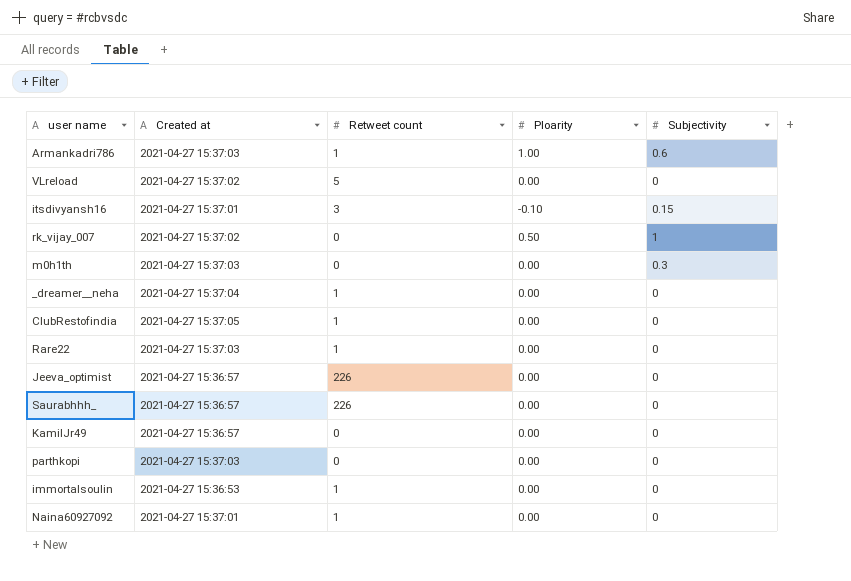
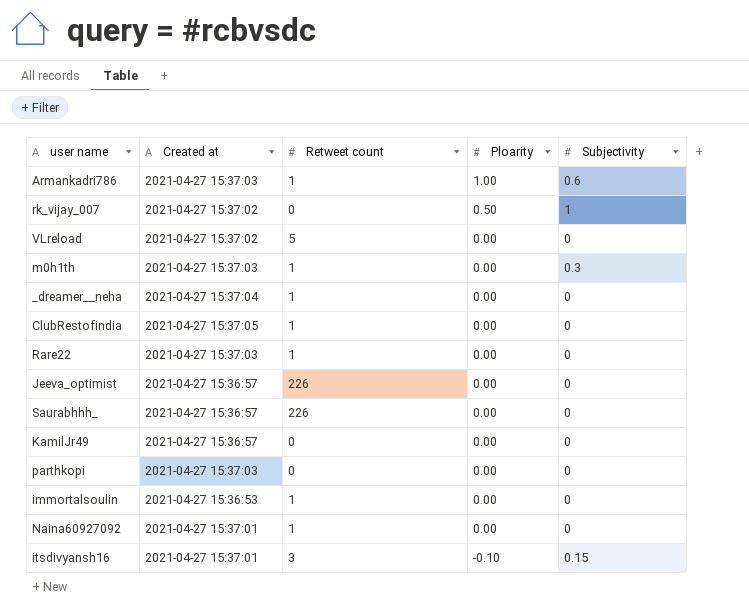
row order: none -> Ploarity descending
m0h1th | Retweet count: 0 -> 1

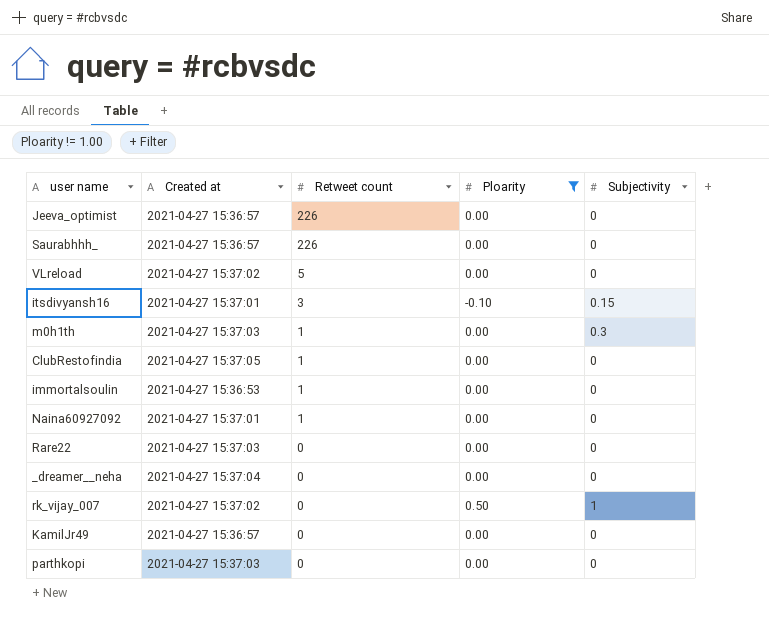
filter: none -> Ploarity != 1.00
row order: Ploarity descending -> Retweet count descending
Rare22 | Retweet count: 1 -> 0
_dreamer__neha | Retweet count: 1 -> 0

